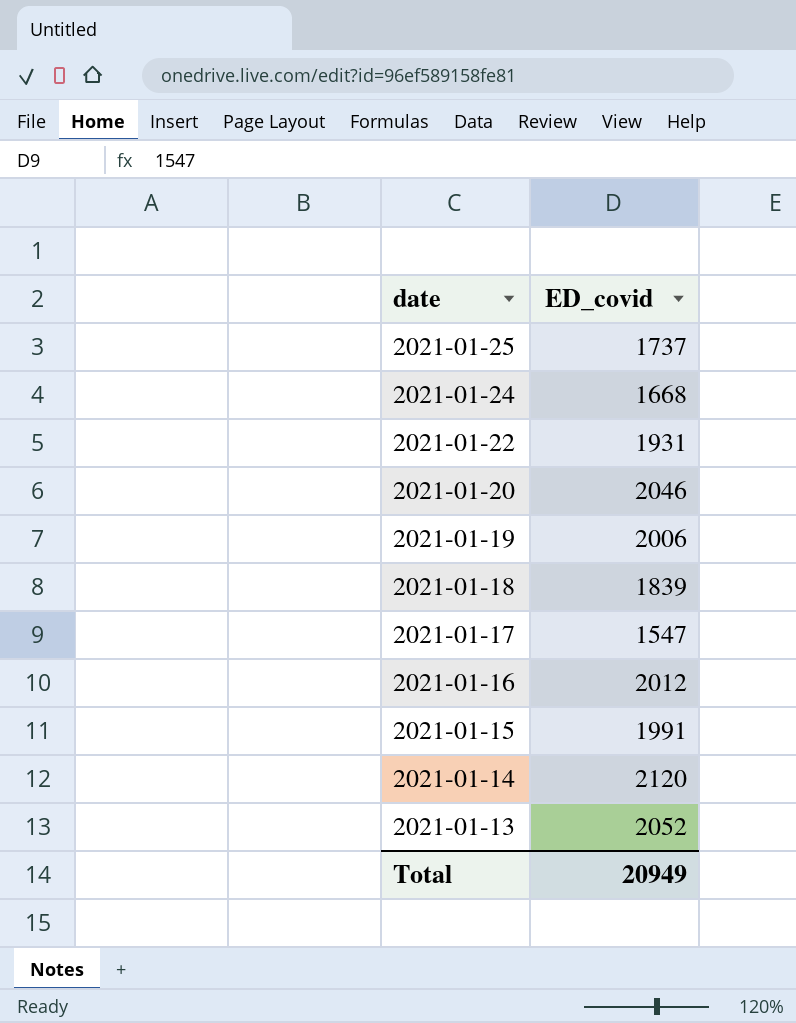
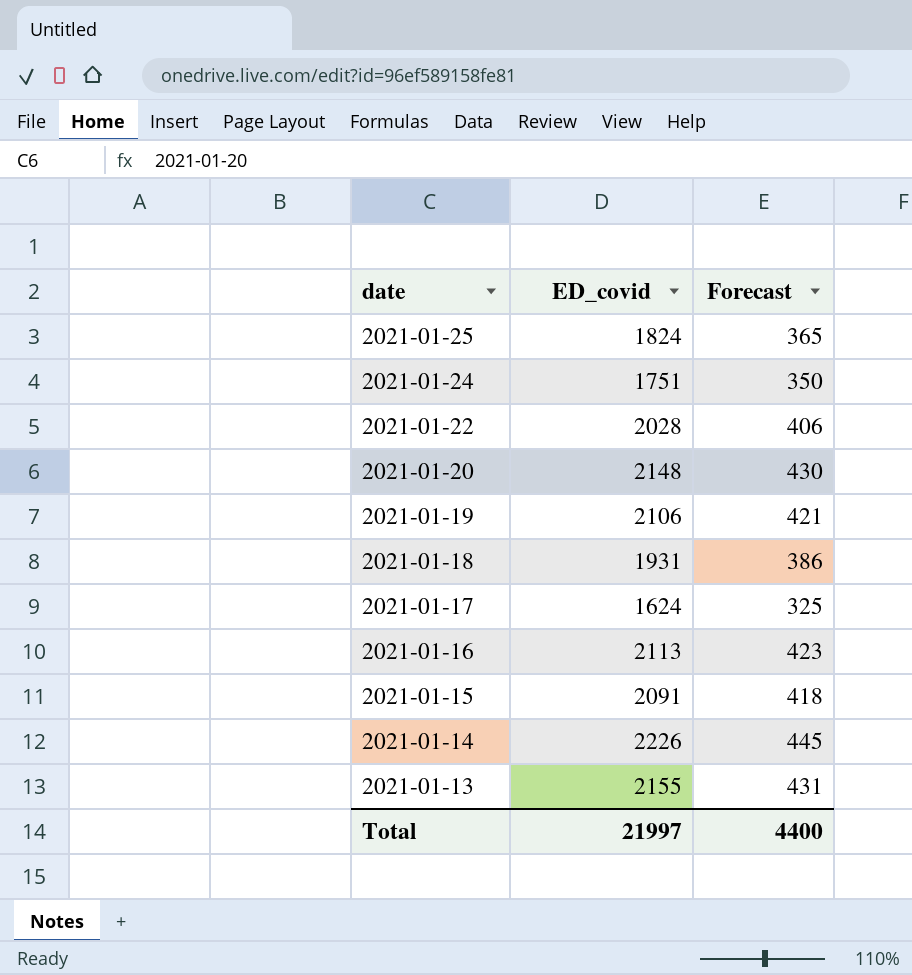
column Forecast | formula: none -> [ED_covid] * 0.2
2021-01-25 | ED_covid: 1737 -> 1824
2021-01-24 | ED_covid: 1668 -> 1751
2021-01-22 | ED_covid: 1931 -> 2028
2021-01-20 | ED_covid: 2046 -> 2148
2021-01-19 | ED_covid: 2006 -> 2106
2021-01-18 | ED_covid: 1839 -> 1931
2021-01-17 | ED_covid: 1547 -> 1624
2021-01-16 | ED_covid: 2012 -> 2113
2021-01-15 | ED_covid: 1991 -> 2091
2021-01-14 | ED_covid: 2120 -> 2226
2021-01-13 | ED_covid: 2052 -> 2155
Total | ED_covid: 20949 -> 21997

